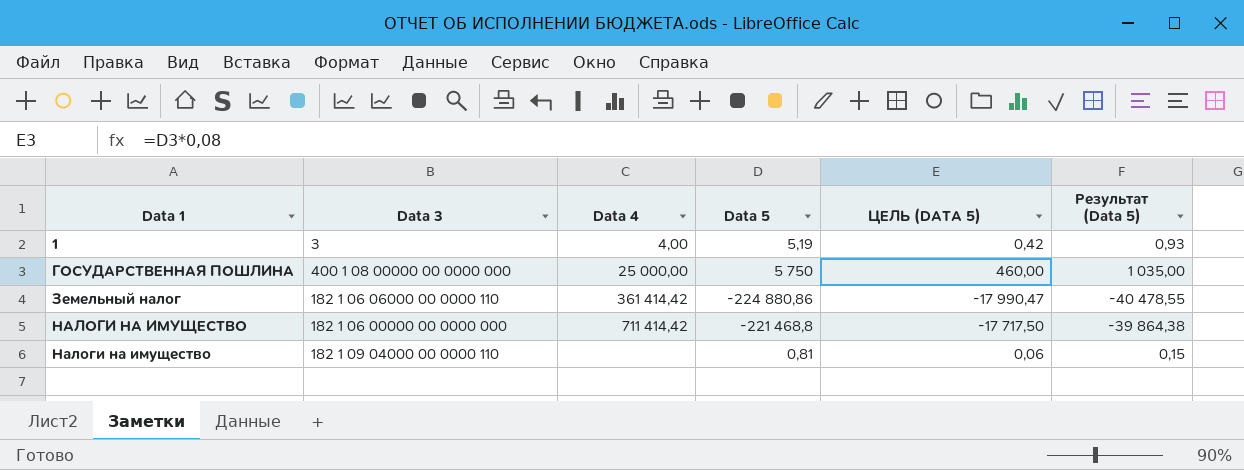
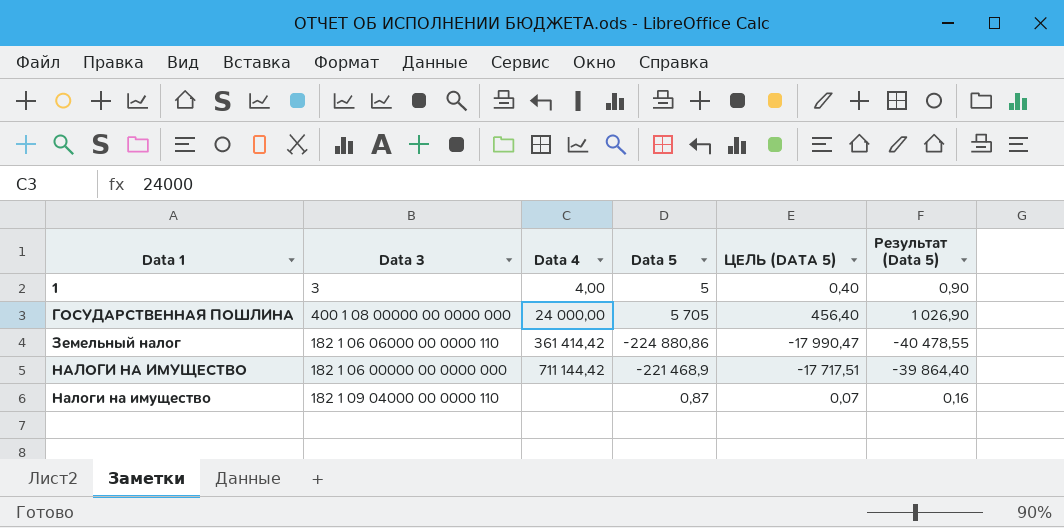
1 | Data 5: 5,19 -> 5
1 | ЦЕЛЬ (DATA 5): 0,42 -> 0,40
1 | Результат (Data 5): 0,93 -> 0,90
ГОСУДАРСТВЕННАЯ ПОШЛИНА | Data 4: 25 000,00 -> 24 000,00
ГОСУДАРСТВЕННАЯ ПОШЛИНА | Data 5: 5 750 -> 5 705
ГОСУДАРСТВЕННАЯ ПОШЛИНА | ЦЕЛЬ (DATA 5): 460,00 -> 456,40
ГОСУДАРСТВЕННАЯ ПОШЛИНА | Результат (Data 5): 1 035,00 -> 1 026,90
НАЛОГИ НА ИМУЩЕСТВО | Data 4: 711 414,42 -> 711 144,42
НАЛОГИ НА ИМУЩЕСТВО | Data 5: -221 468,8 -> -221 468,9
НАЛОГИ НА ИМУЩЕСТВО | ЦЕЛЬ (DATA 5): -17 717,50 -> -17 717,51
НАЛОГИ НА ИМУЩЕСТВО | Результат (Data 5): -39 864,38 -> -39 864,40
Налоги на имущество | Data 5: 0,81 -> 0,87
Налоги на имущество | ЦЕЛЬ (DATA 5): 0,06 -> 0,07
Налоги на имущество | Результат (Data 5): 0,15 -> 0,16

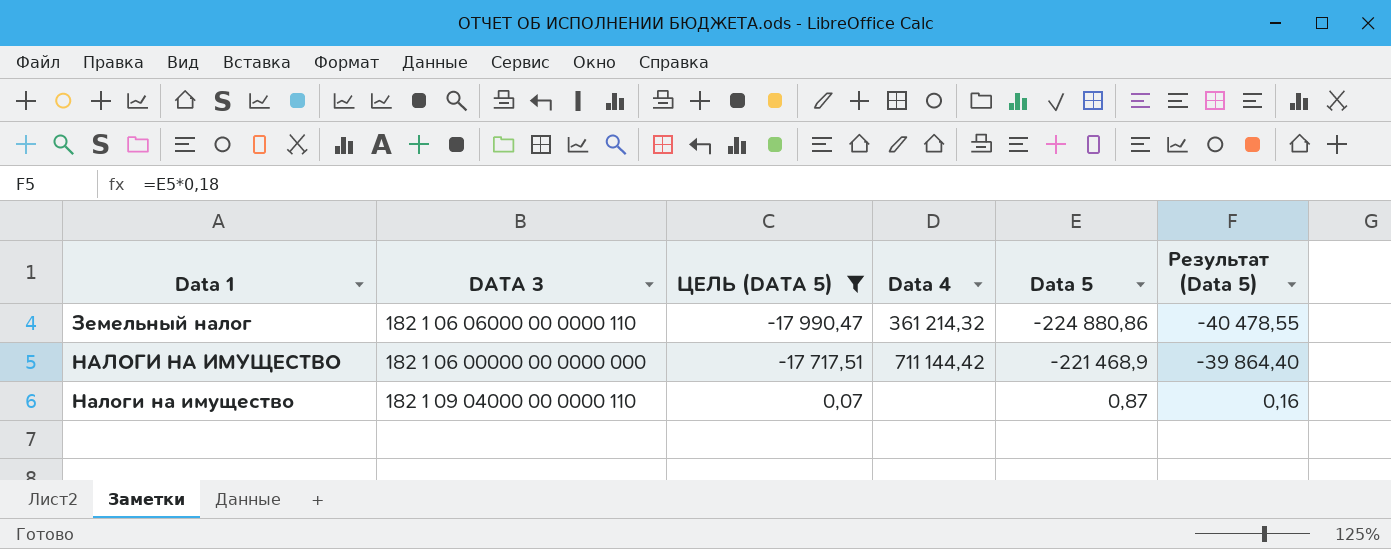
filter: none -> ЦЕЛЬ (DATA 5) <= 0,07
column name: Data 3 -> DATA 3
column ЦЕЛЬ (DATA 5) | position: 5 -> 3
Земельный налог | Data 4: 361 414,42 -> 361 214,32

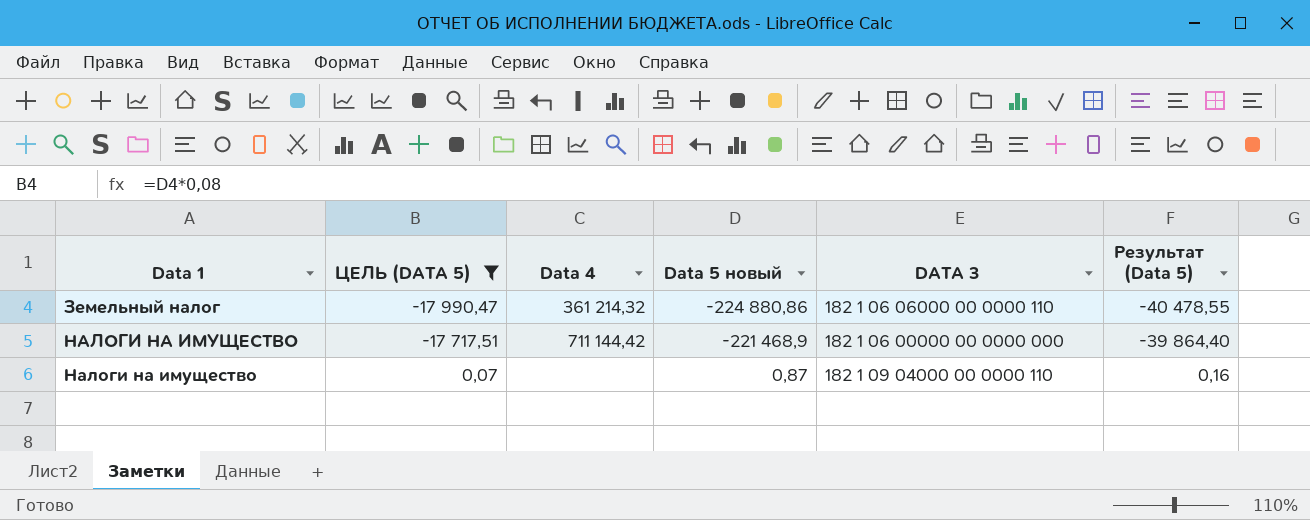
column name: Data 5 -> Data 5 новый
column DATA 3 | position: 2 -> 5

